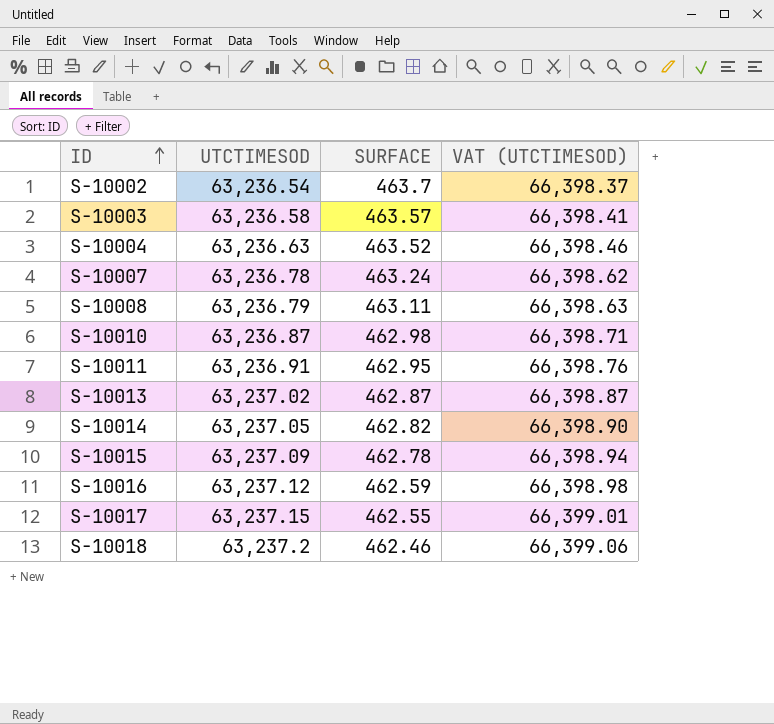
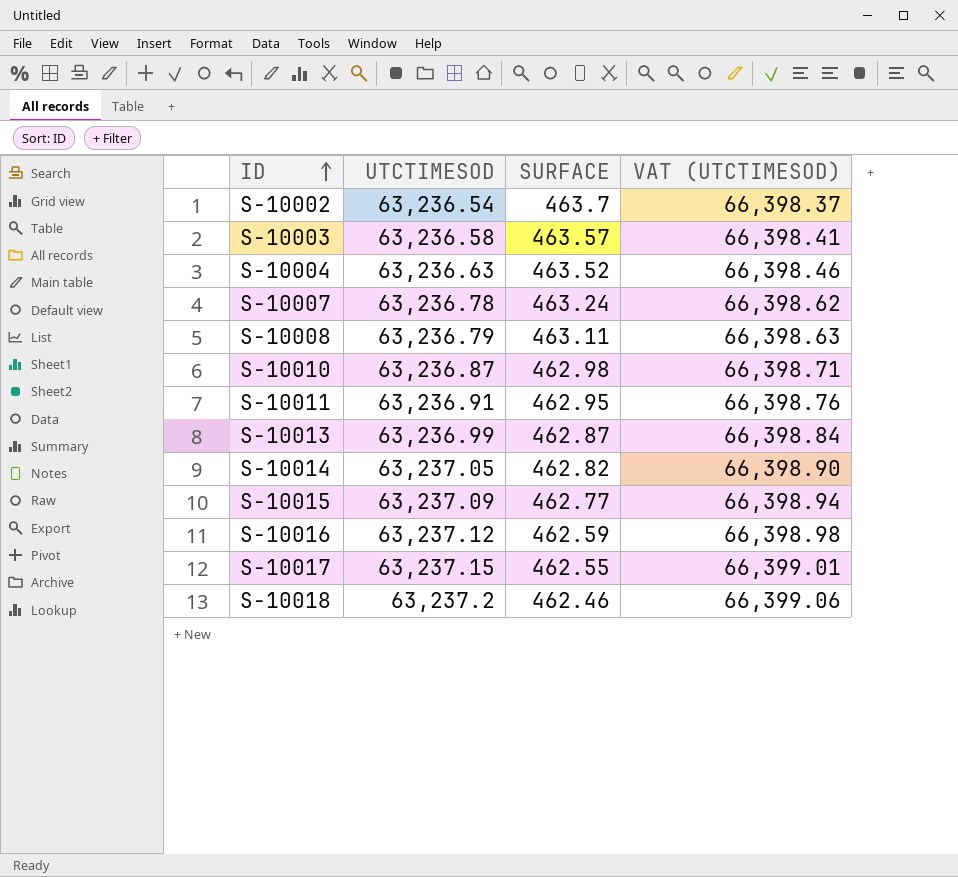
S-10013 | UTCTIMESOD: 63,237.02 -> 63,236.99
S-10013 | VAT (UTCTIMESOD): 66,398.87 -> 66,398.84
S-10015 | SURFACE: 462.78 -> 462.77

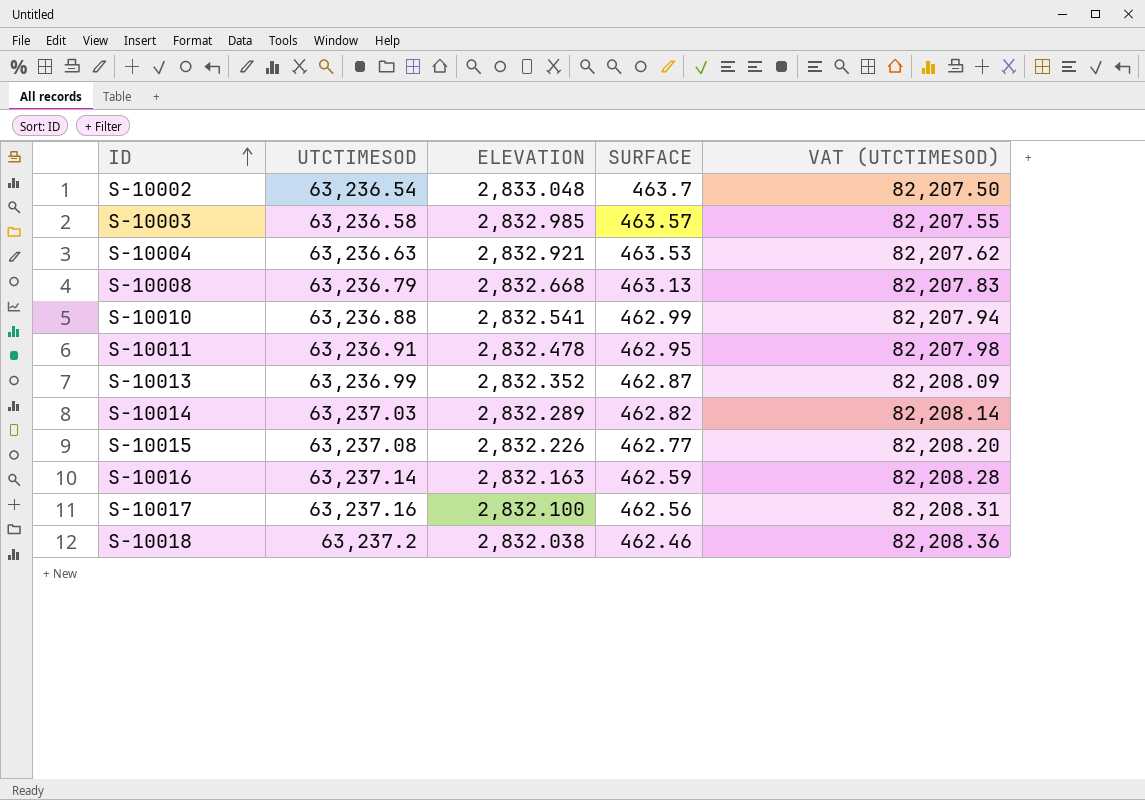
column ELEVATION | position: none -> 3
column VAT (UTCTIMESOD) | formula: [UTCTIMESOD] * 1.05 -> [UTCTIMESOD] * 1.3
row S-10007: 63,236.78 | 463.24 | 66,398.62 -> none
S-10004 | SURFACE: 463.52 -> 463.53
S-10008 | SURFACE: 463.11 -> 463.13
S-10010 | UTCTIMESOD: 63,236.87 -> 63,236.88
S-10010 | SURFACE: 462.98 -> 462.99
S-10014 | UTCTIMESOD: 63,237.05 -> 63,237.03
S-10015 | UTCTIMESOD: 63,237.09 -> 63,237.08
S-10016 | UTCTIMESOD: 63,237.12 -> 63,237.14
S-10017 | UTCTIMESOD: 63,237.15 -> 63,237.16
S-10017 | SURFACE: 462.55 -> 462.56

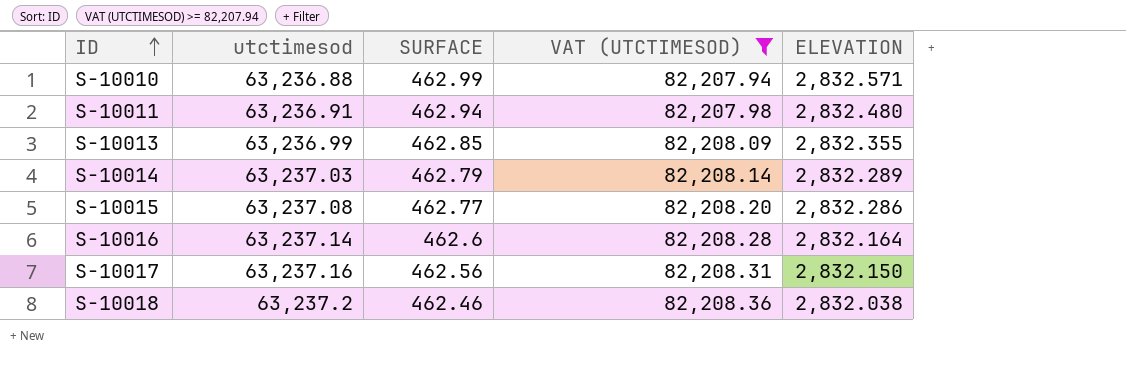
filter: none -> VAT (UTCTIMESOD) >= 82,207.94
column name: UTCTIMESOD -> utctimesod
column ELEVATION | position: 3 -> 5
S-10010 | ELEVATION: 2,832.541 -> 2,832.571
S-10011 | SURFACE: 462.95 -> 462.94
S-10011 | ELEVATION: 2,832.478 -> 2,832.480
S-10013 | SURFACE: 462.87 -> 462.85
S-10013 | ELEVATION: 2,832.352 -> 2,832.355
S-10014 | SURFACE: 462.82 -> 462.79
S-10015 | ELEVATION: 2,832.226 -> 2,832.286
S-10016 | SURFACE: 462.59 -> 462.6
S-10016 | ELEVATION: 2,832.163 -> 2,832.164
S-10017 | ELEVATION: 2,832.100 -> 2,832.150

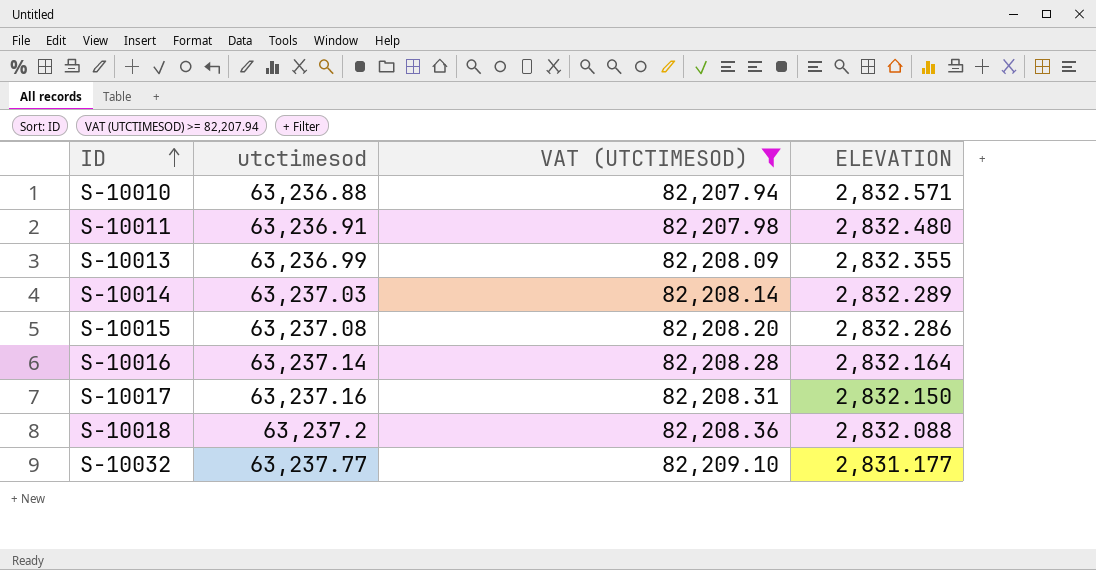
column SURFACE | position: 3 -> none
S-10018 | ELEVATION: 2,832.038 -> 2,832.088
row S-10032: none -> 63,237.77 | 82,209.10 | 2,831.177

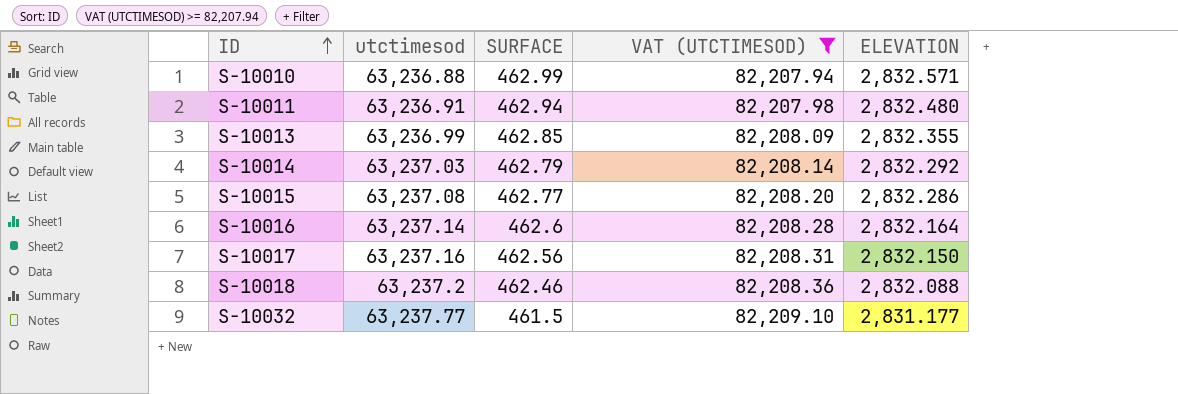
column SURFACE | position: none -> 3
S-10014 | ELEVATION: 2,832.289 -> 2,832.292

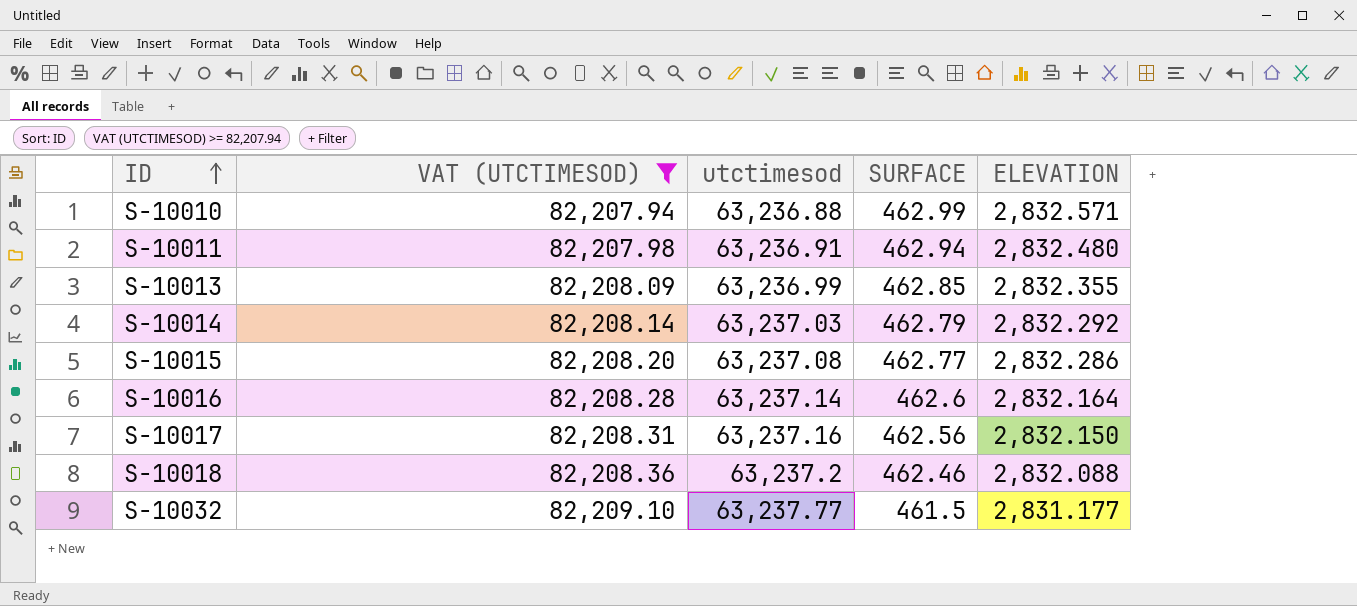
column VAT (UTCTIMESOD) | position: 4 -> 2

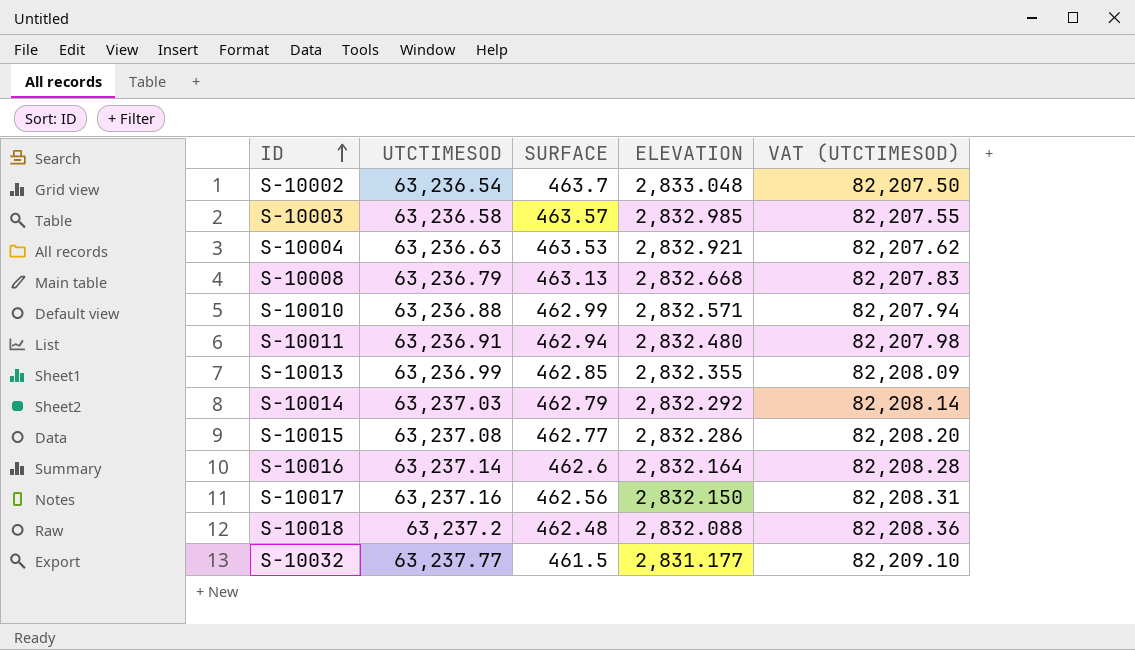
filter: VAT (UTCTIMESOD) >= 82,207.94 -> none
column name: utctimesod -> UTCTIMESOD
column VAT (UTCTIMESOD) | position: 2 -> 5
S-10018 | SURFACE: 462.46 -> 462.48

